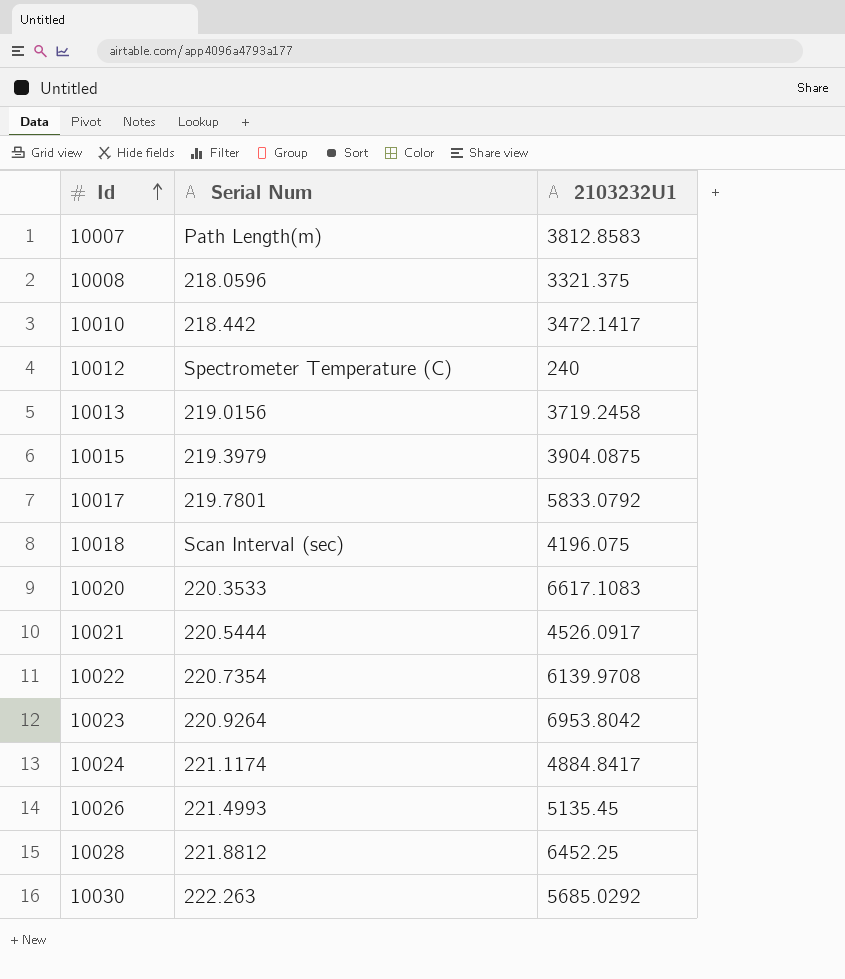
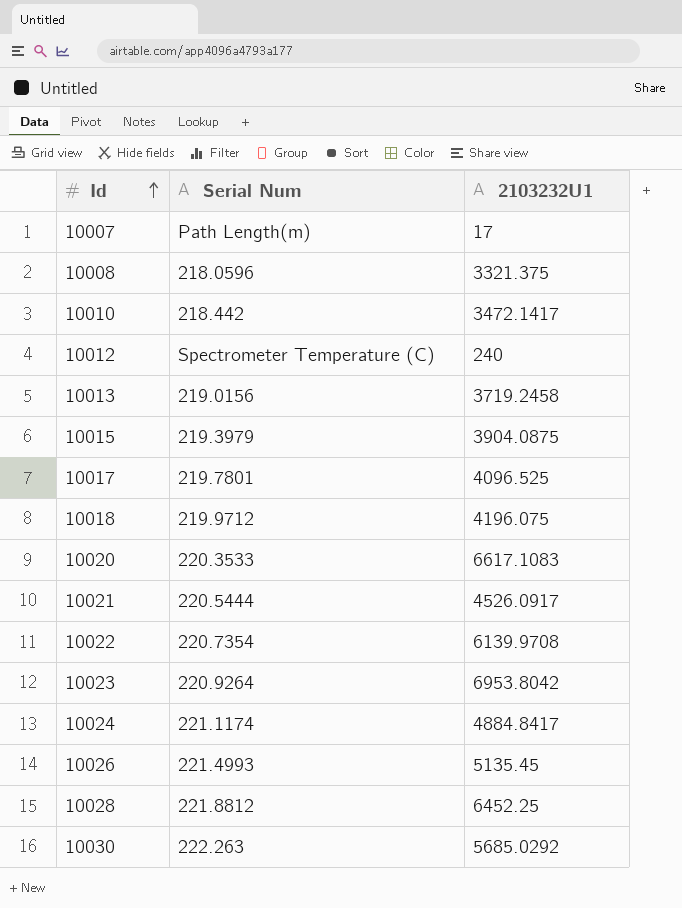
10007 | 2103232U1: 3812.8583 -> 17
10017 | 2103232U1: 5833.0792 -> 4096.525
10018 | Serial Num: Scan Interval (sec) -> 219.9712

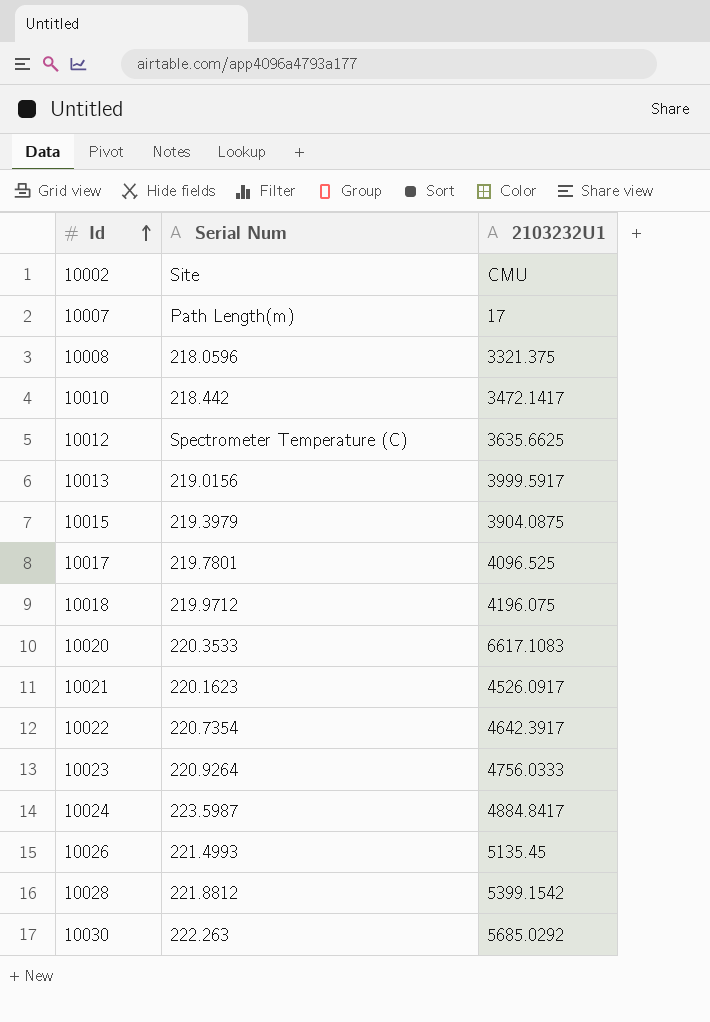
row 10002: none -> Site | CMU
10012 | 2103232U1: 240 -> 3635.6625
10013 | 2103232U1: 3719.2458 -> 3999.5917
10021 | Serial Num: 220.5444 -> 220.1623
10022 | 2103232U1: 6139.9708 -> 4642.3917
10023 | 2103232U1: 6953.8042 -> 4756.0333
10024 | Serial Num: 221.1174 -> 223.5987
10028 | 2103232U1: 6452.25 -> 5399.1542

